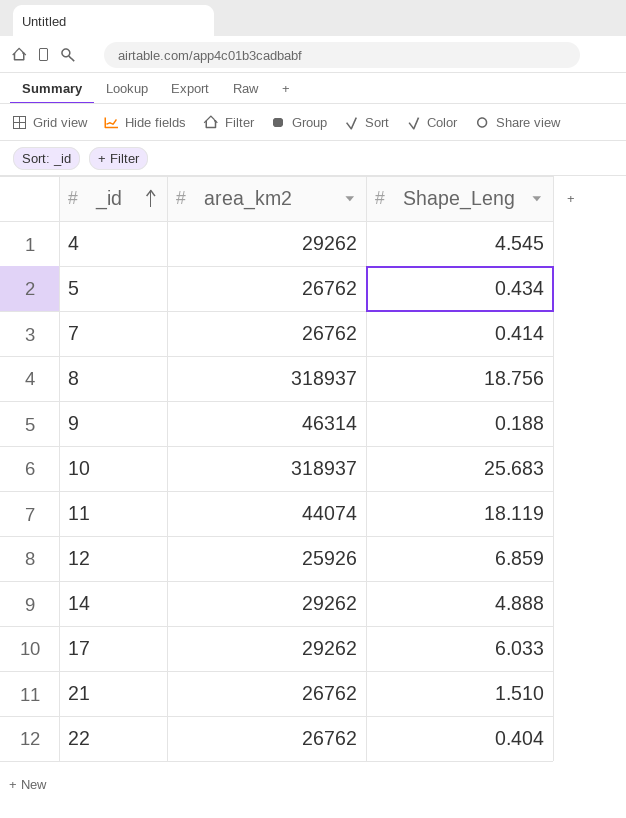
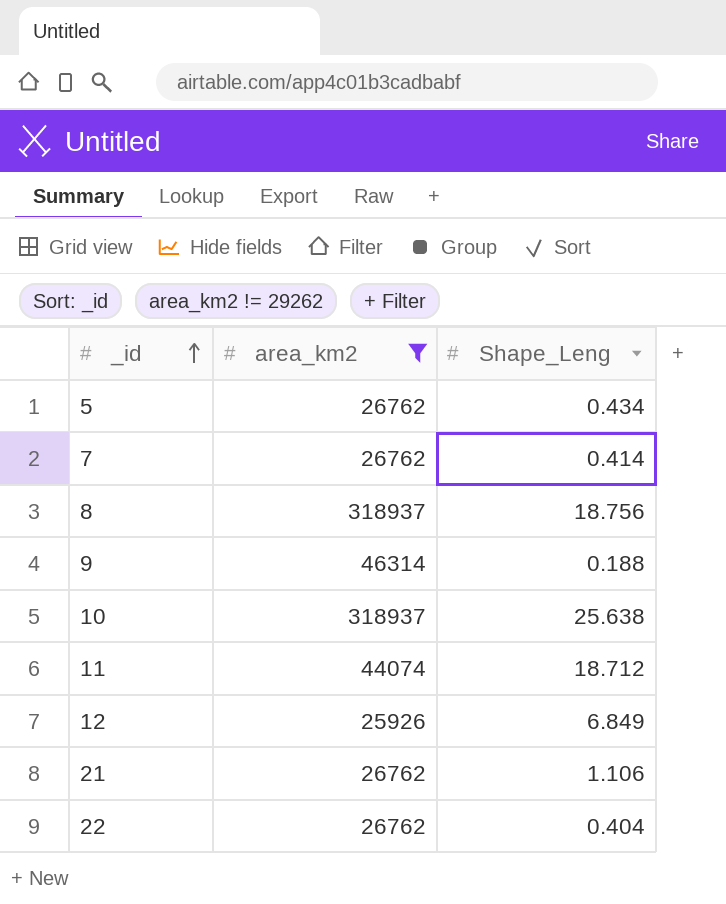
filter: none -> area_km2 != 29262
10 | Shape_Leng: 25.683 -> 25.638
11 | Shape_Leng: 18.119 -> 18.712
12 | Shape_Leng: 6.859 -> 6.849
21 | Shape_Leng: 1.510 -> 1.106

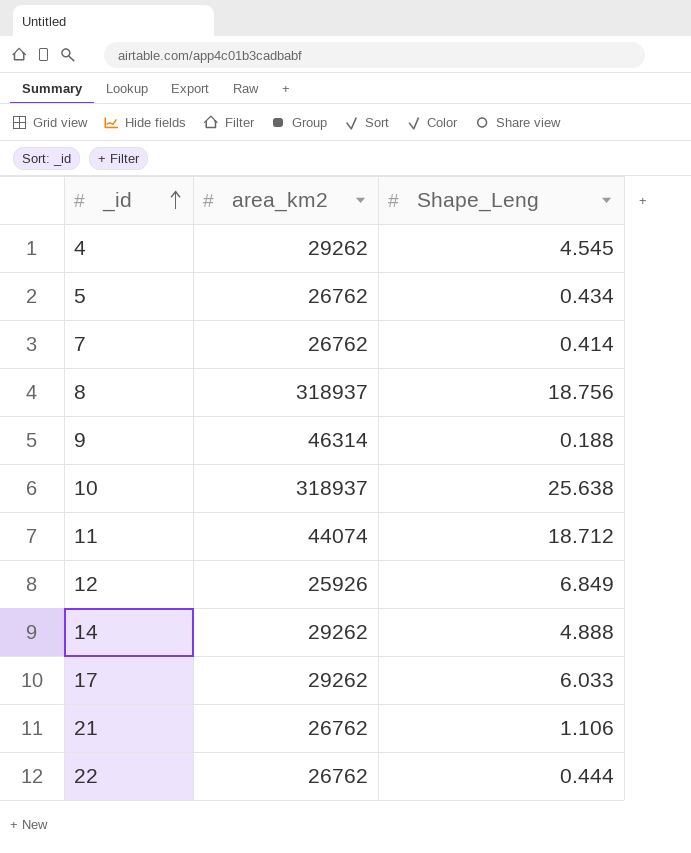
filter: area_km2 != 29262 -> none
22 | Shape_Leng: 0.404 -> 0.444

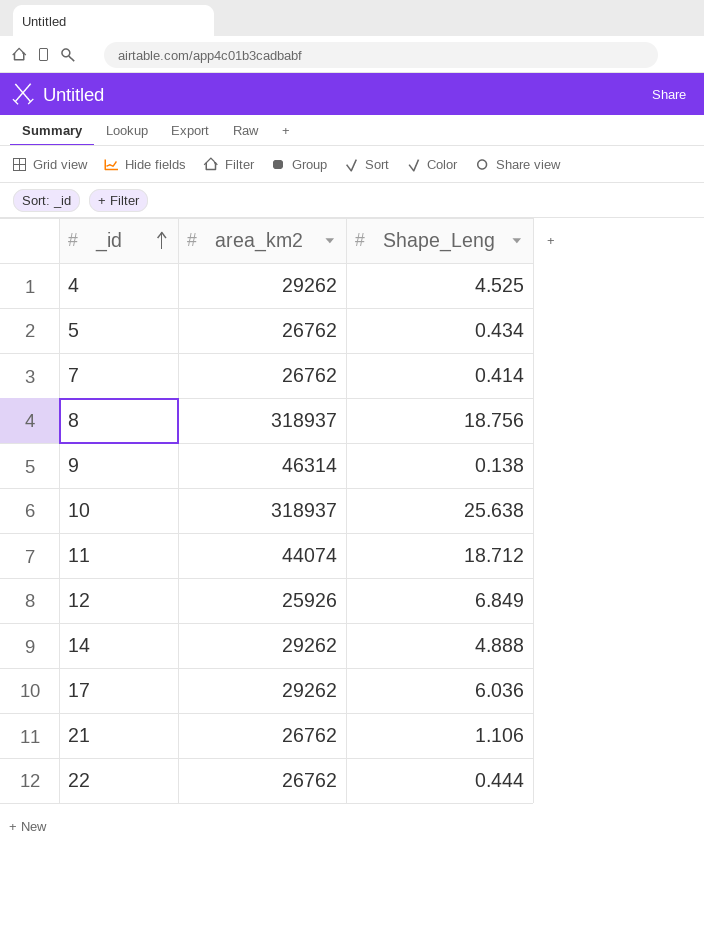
4 | Shape_Leng: 4.545 -> 4.525
9 | Shape_Leng: 0.188 -> 0.138
17 | Shape_Leng: 6.033 -> 6.036

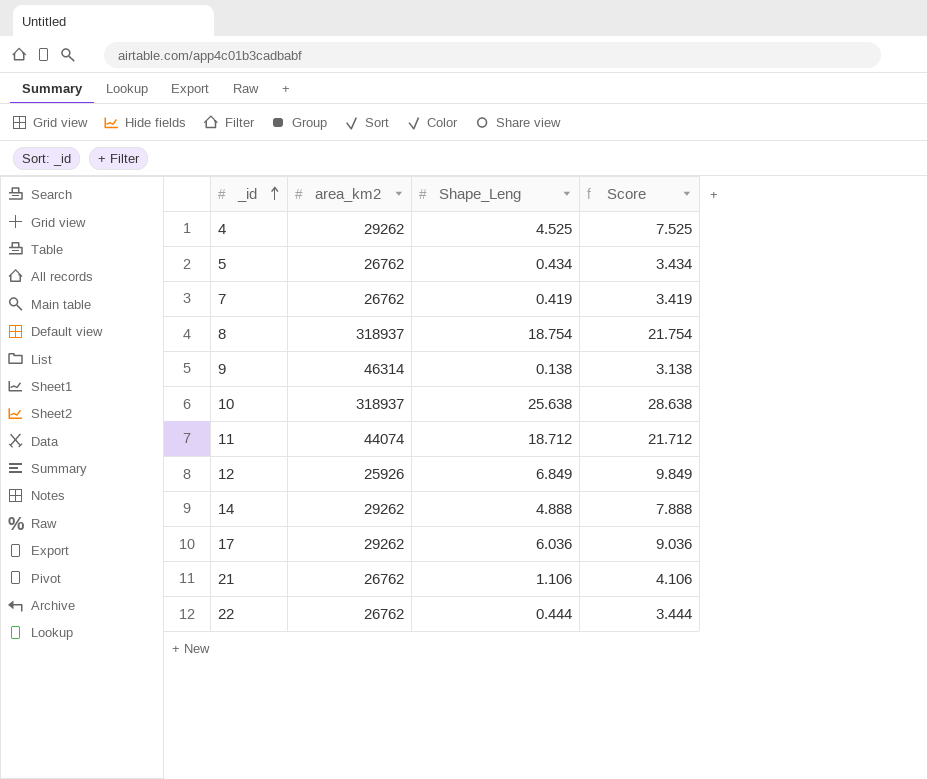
column Score | formula: none -> [Shape_Leng] + 3
7 | Shape_Leng: 0.414 -> 0.419
8 | Shape_Leng: 18.756 -> 18.754

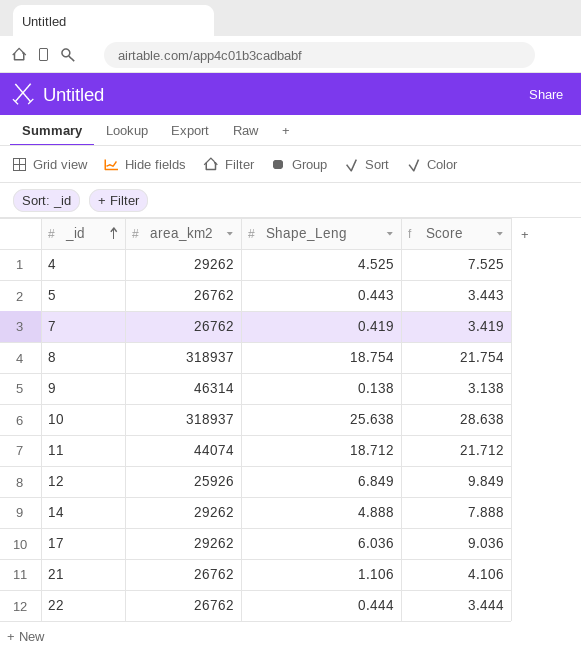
5 | Shape_Leng: 0.434 -> 0.443
5 | Score: 3.434 -> 3.443

